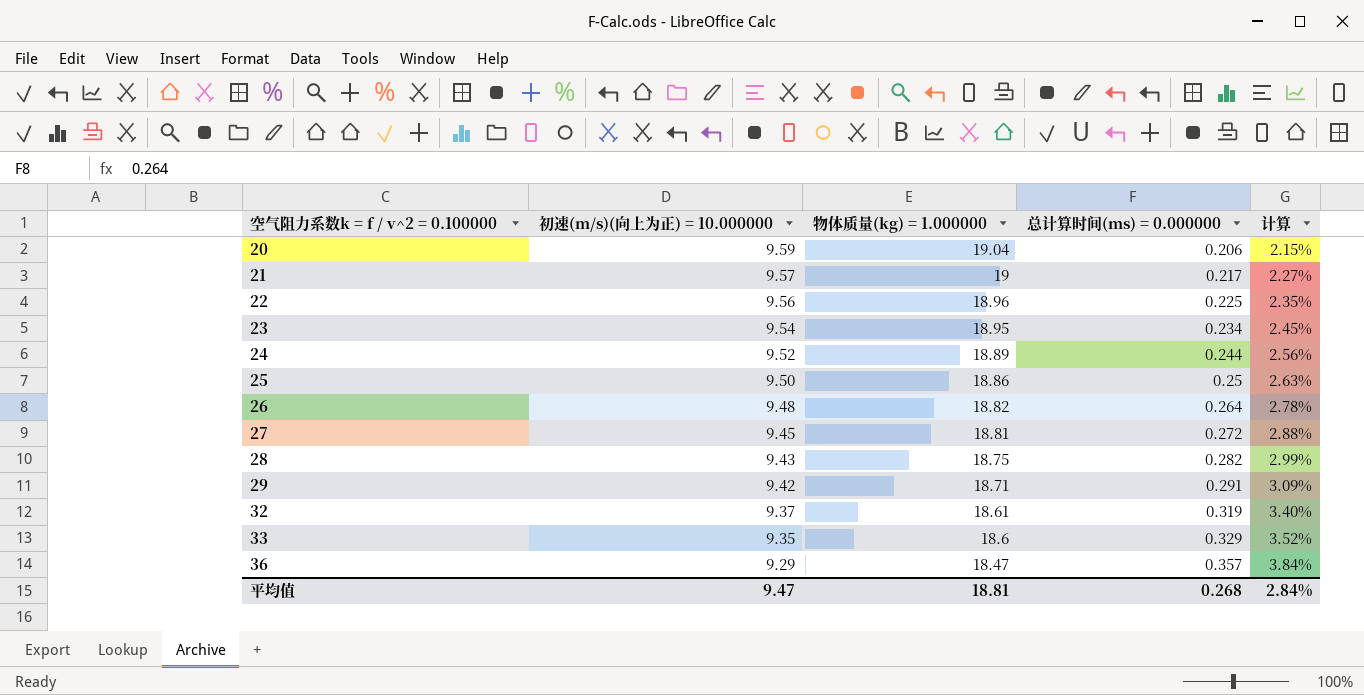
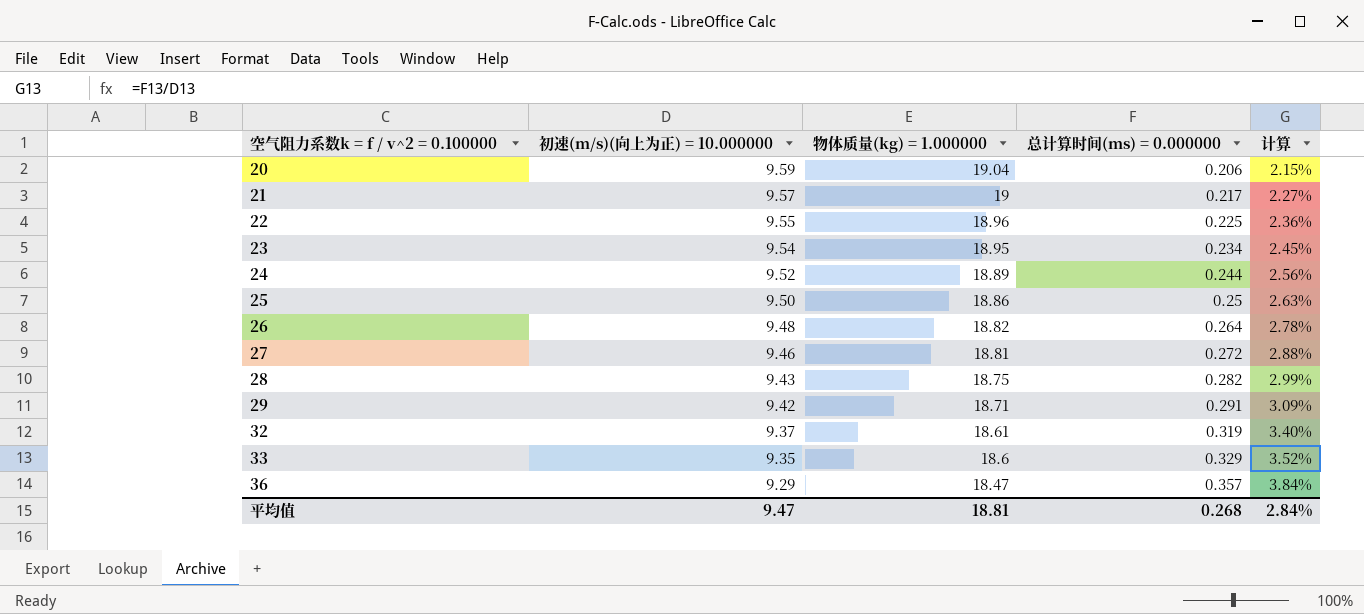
22 | 初速(m/s)(向上为正) = 10.000000: 9.56 -> 9.55
22 | 计算: 2.35% -> 2.36%
27 | 初速(m/s)(向上为正) = 10.000000: 9.45 -> 9.46

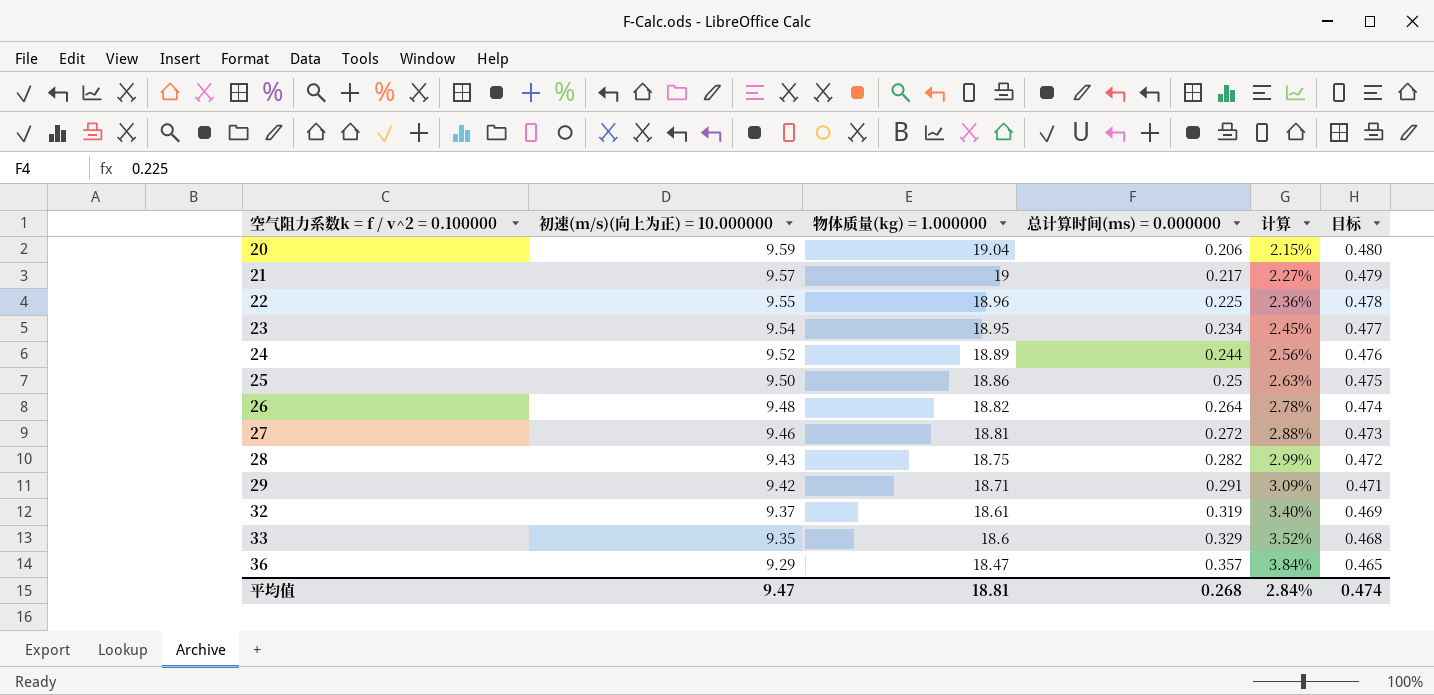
column 目标 | formula: none -> [初速(m/s)(向上为正) = 10.000000] * 0.05

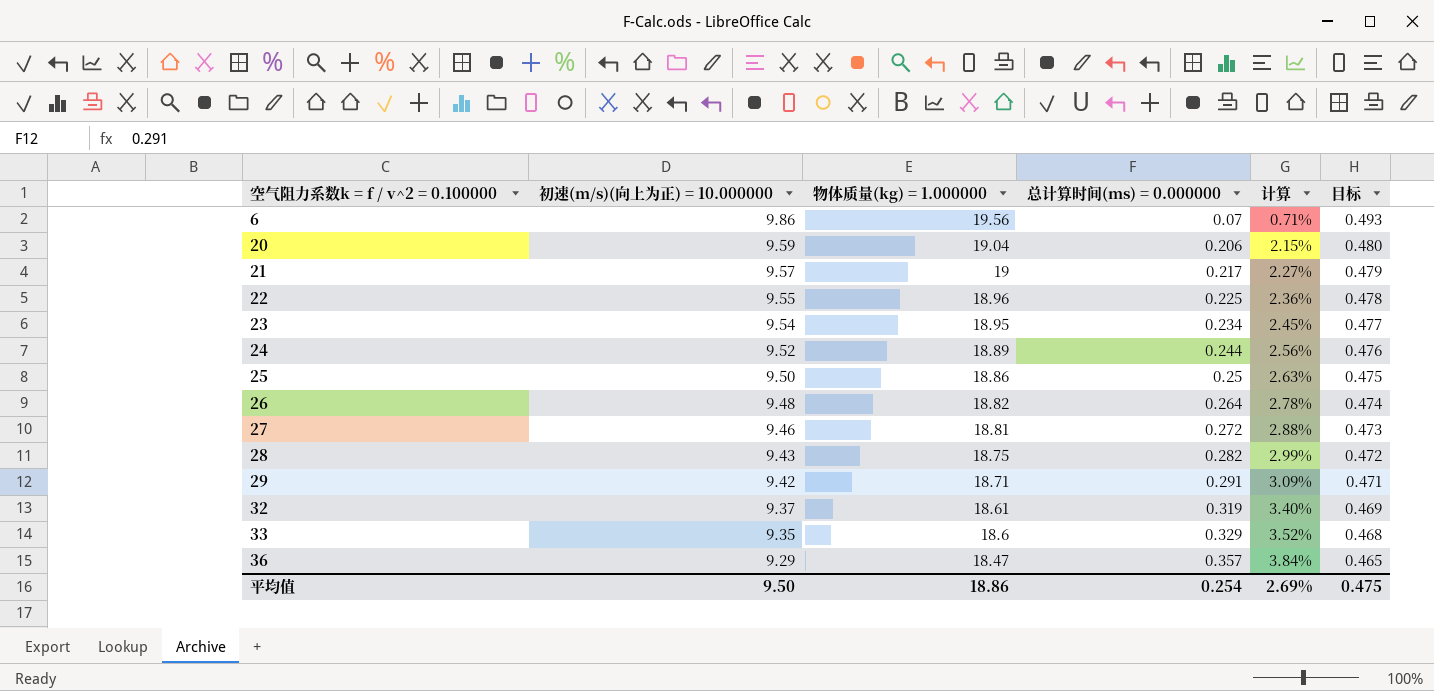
row 6: none -> 9.86 | 19.56 | 0.07 | 0.71% | 0.493
平均值 | 初速(m/s)(向上为正) = 10.000000: 9.47 -> 9.50
平均值 | 物体质量(kg) = 1.000000: 18.81 -> 18.86
平均值 | 总计算时间(ms) = 0.000000: 0.268 -> 0.254
平均值 | 计算: 2.84% -> 2.69%
平均值 | 目标: 0.474 -> 0.475

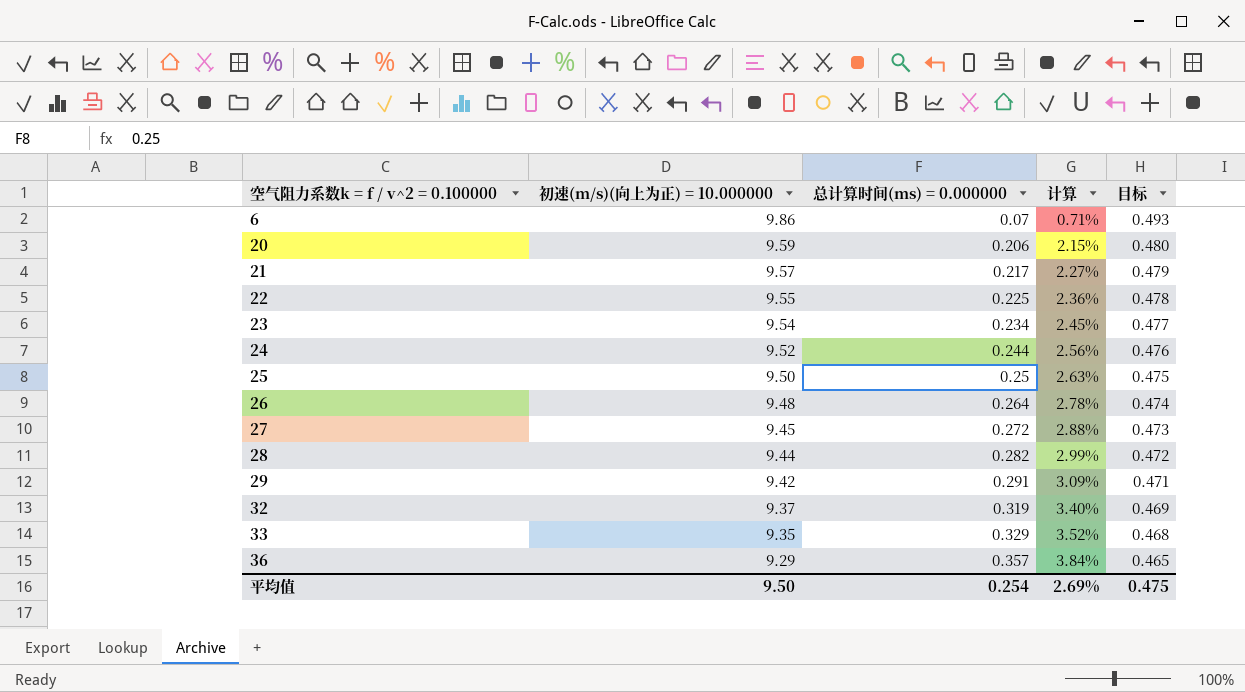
column 物体质量(kg) = 1.000000 | position: 3 -> none
27 | 初速(m/s)(向上为正) = 10.000000: 9.46 -> 9.45
28 | 初速(m/s)(向上为正) = 10.000000: 9.43 -> 9.44

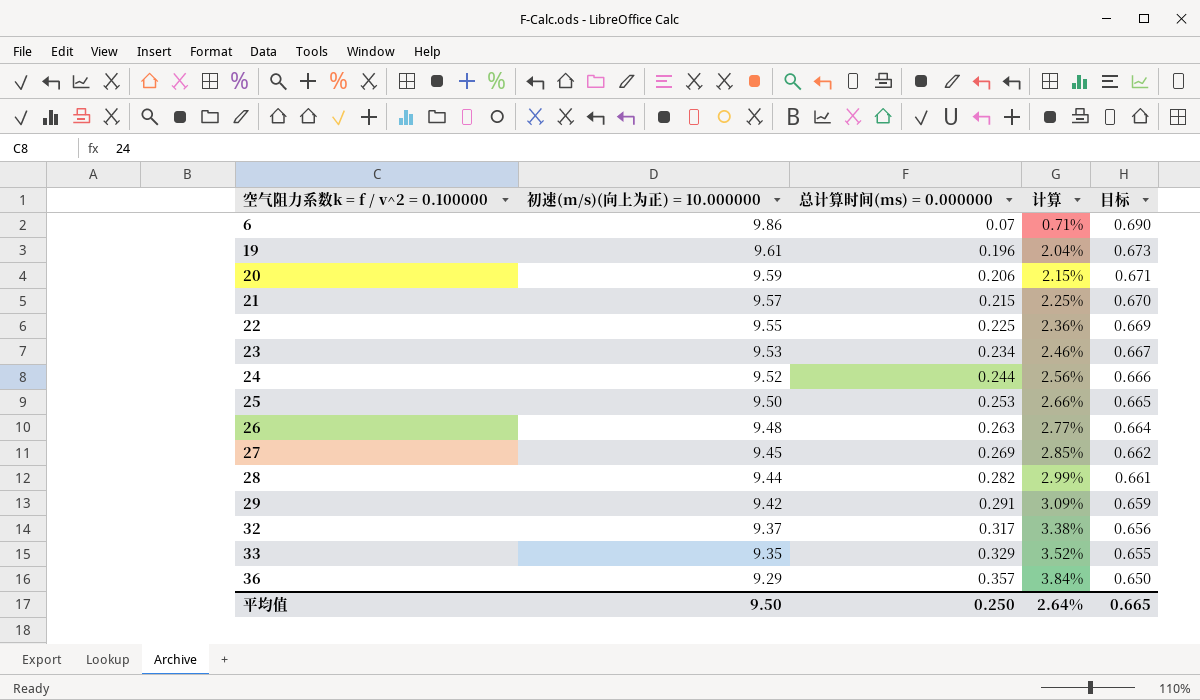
column 目标 | formula: [初速(m/s)(向上为正) = 10.000000] * 0.05 -> [初速(m/s)(向上为正) = 10.000000] * 0.07
row 19: none -> 9.61 | 0.196 | 2.04% | 0.673
21 | 总计算时间(ms) = 0.000000: 0.217 -> 0.215
21 | 计算: 2.27% -> 2.25%
23 | 初速(m/s)(向上为正) = 10.000000: 9.54 -> 9.53
23 | 计算: 2.45% -> 2.46%
25 | 总计算时间(ms) = 0.000000: 0.25 -> 0.253
25 | 计算: 2.63% -> 2.66%
26 | 总计算时间(ms) = 0.000000: 0.264 -> 0.263
26 | 计算: 2.78% -> 2.77%
27 | 总计算时间(ms) = 0.000000: 0.272 -> 0.269
27 | 计算: 2.88% -> 2.85%
32 | 总计算时间(ms) = 0.000000: 0.319 -> 0.317
32 | 计算: 3.40% -> 3.38%
平均值 | 总计算时间(ms) = 0.000000: 0.254 -> 0.250
平均值 | 计算: 2.69% -> 2.64%
平均值 | 目标: 0.475 -> 0.665

